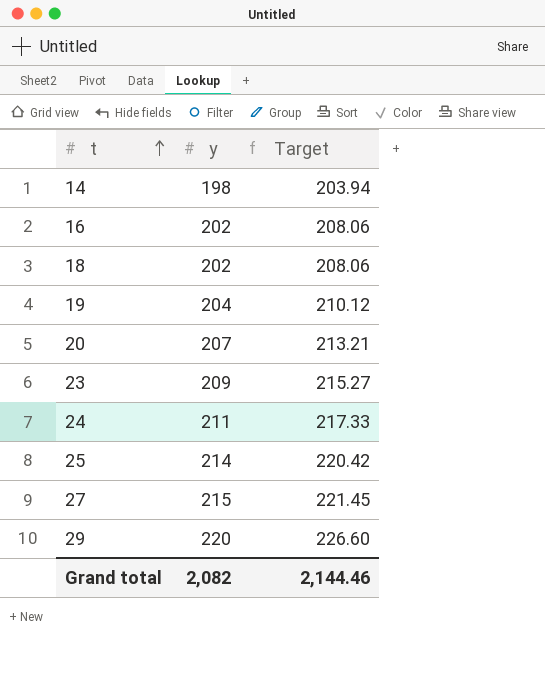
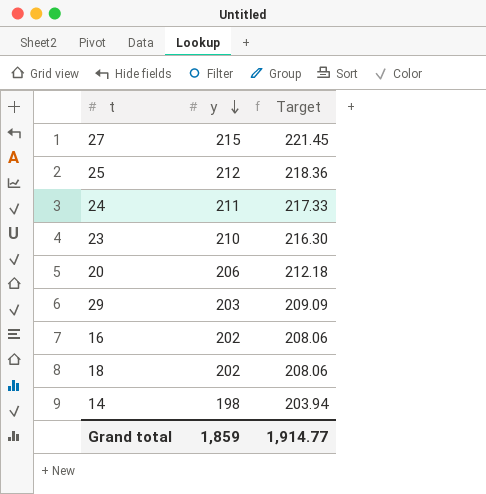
row order: t ascending -> y descending
row 19: 204 | 210.12 -> none
25 | y: 214 -> 212
25 | Target: 220.42 -> 218.36
23 | y: 209 -> 210
23 | Target: 215.27 -> 216.30
20 | y: 207 -> 206
20 | Target: 213.21 -> 212.18
29 | y: 220 -> 203
29 | Target: 226.60 -> 209.09
Grand total | y: 2,082 -> 1,859
Grand total | Target: 2,144.46 -> 1,914.77

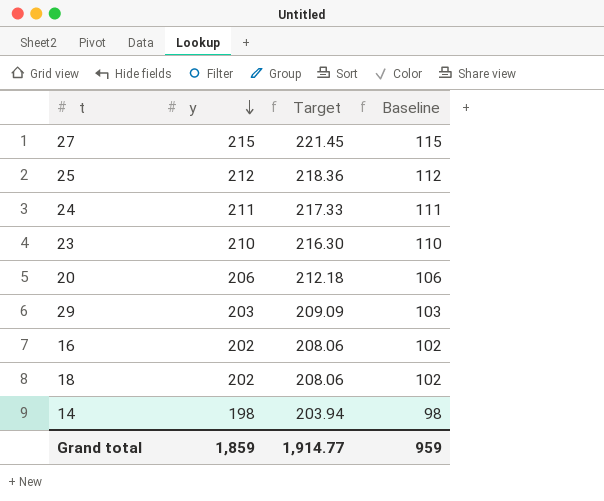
column Baseline | formula: none -> [y] - 100

